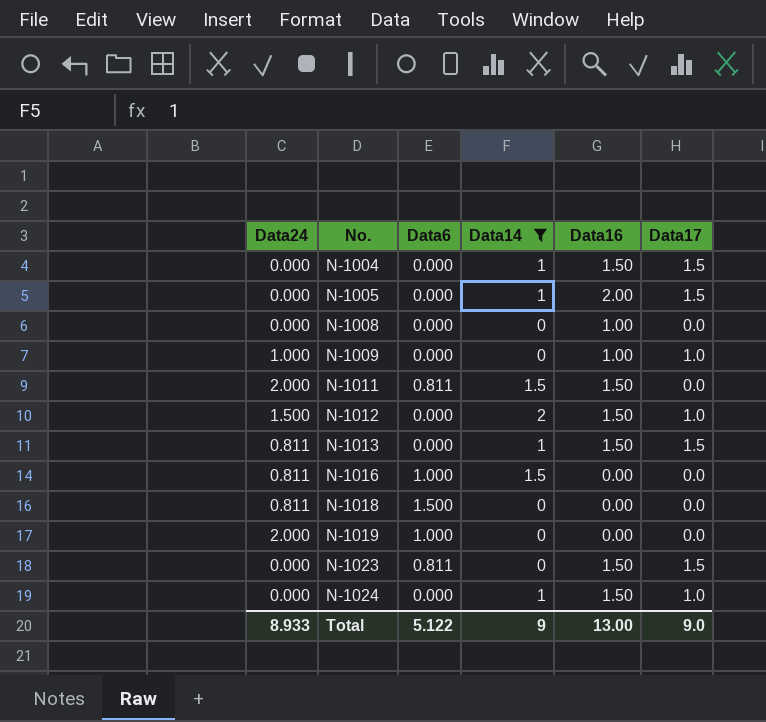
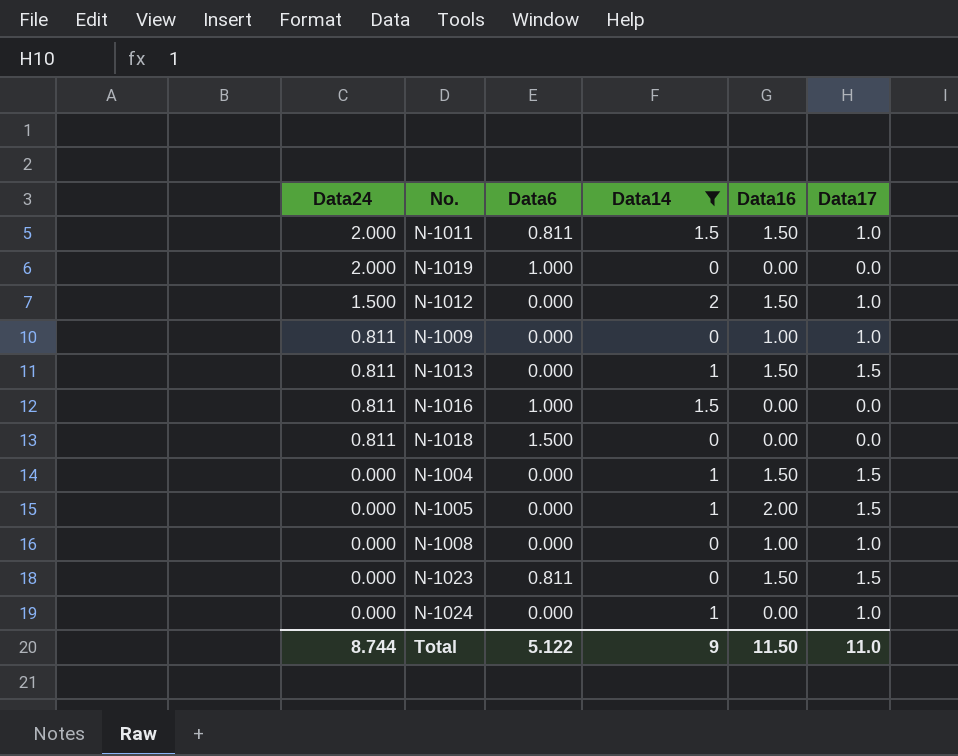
row order: No. ascending -> Data24 descending
N-1011 | Data17: 0.0 -> 1.0
N-1009 | Data24: 1.000 -> 0.811
N-1008 | Data17: 0.0 -> 1.0
N-1024 | Data16: 1.50 -> 0.00
Total | Data24: 8.933 -> 8.744
Total | Data16: 13.00 -> 11.50
Total | Data17: 9.0 -> 11.0

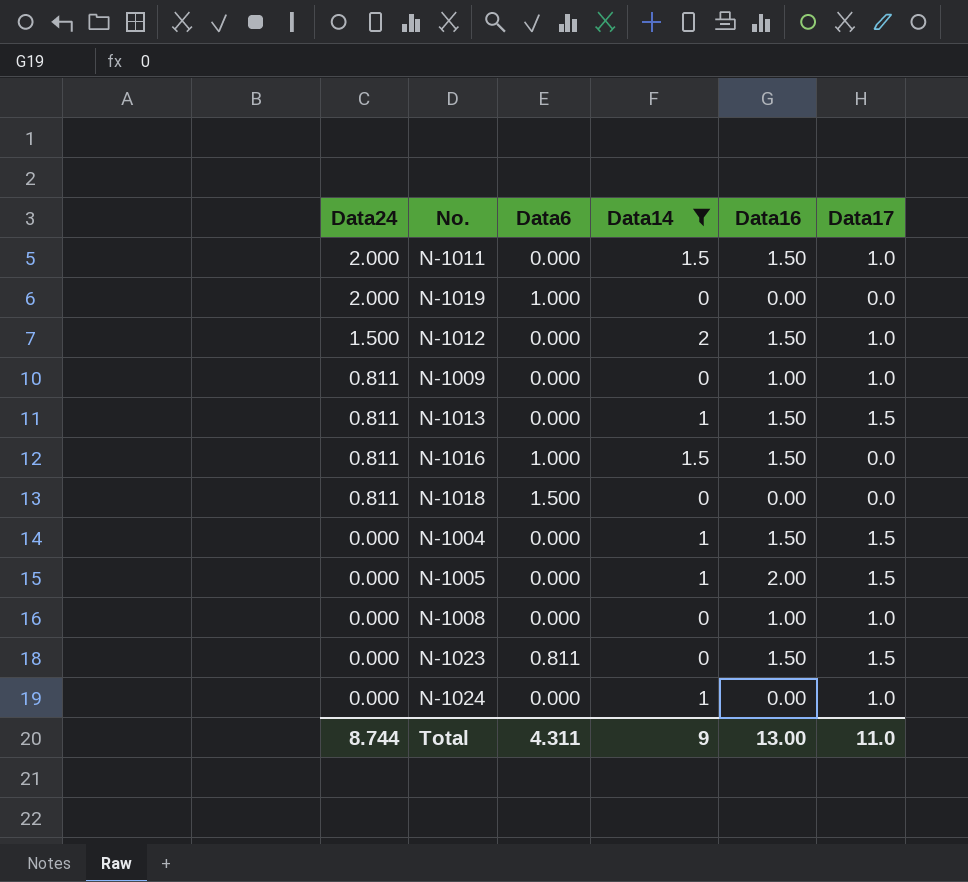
N-1011 | Data6: 0.811 -> 0.000
N-1016 | Data16: 0.00 -> 1.50
Total | Data6: 5.122 -> 4.311
Total | Data16: 11.50 -> 13.00

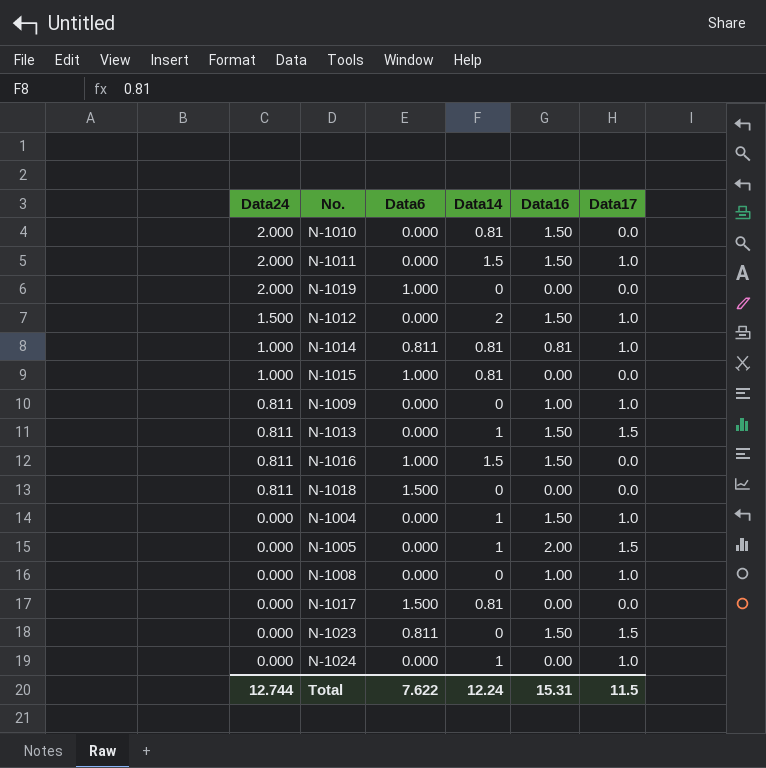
filter: Data14 != 0.81 -> none
N-1004 | Data17: 1.5 -> 1.0
Total | Data24: 8.744 -> 12.744
Total | Data6: 4.311 -> 7.622
Total | Data14: 9 -> 12.24
Total | Data16: 13.00 -> 15.31
Total | Data17: 11.0 -> 11.5

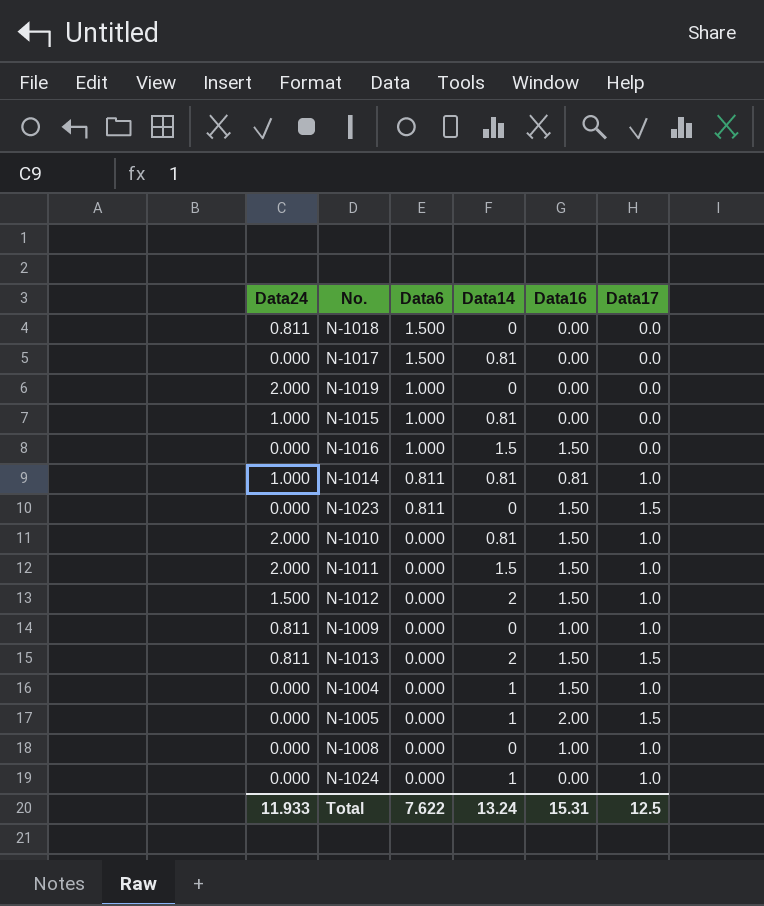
row order: Data24 descending -> Data6 descending
N-1016 | Data24: 0.811 -> 0.000
N-1010 | Data17: 0.0 -> 1.0
N-1013 | Data14: 1 -> 2
Total | Data24: 12.744 -> 11.933
Total | Data14: 12.24 -> 13.24
Total | Data17: 11.5 -> 12.5

